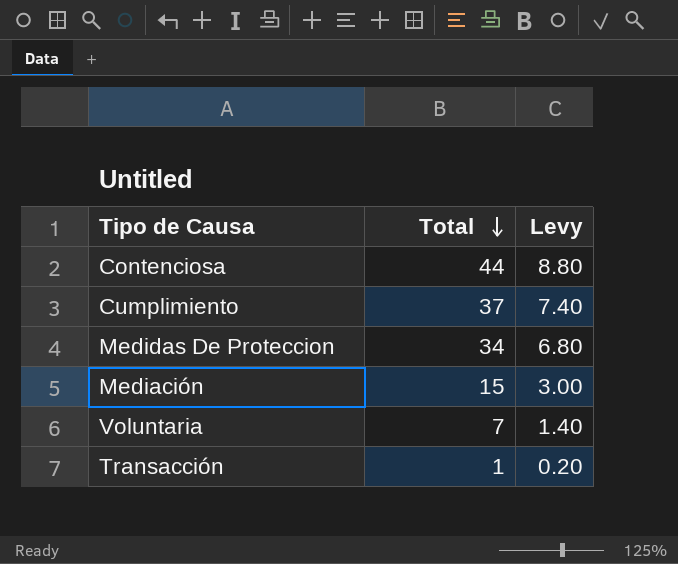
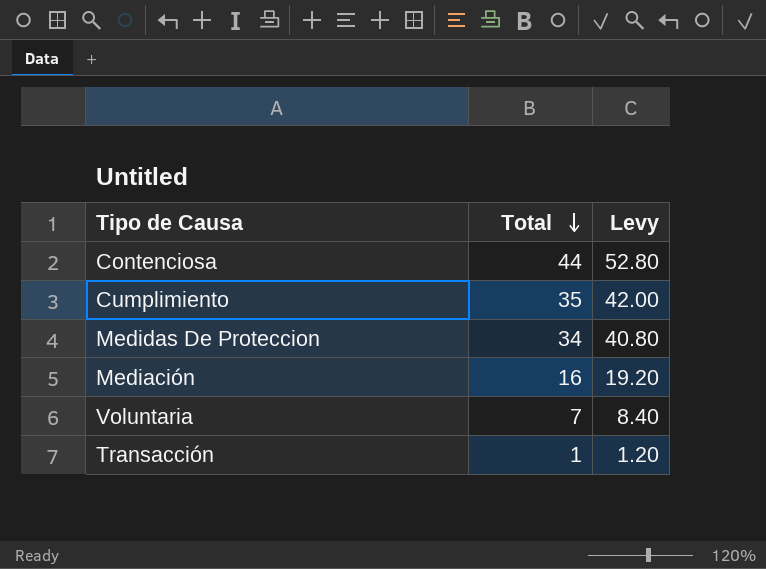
column Levy | formula: [Total] * 0.2 -> [Total] * 1.2
Cumplimiento | Total: 37 -> 35
Mediación | Total: 15 -> 16

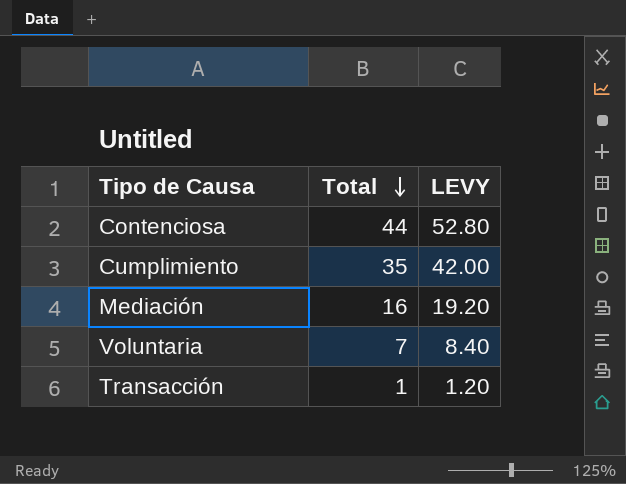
column name: Levy -> LEVY
row Medidas De Proteccion: 34 | 40.80 -> none

